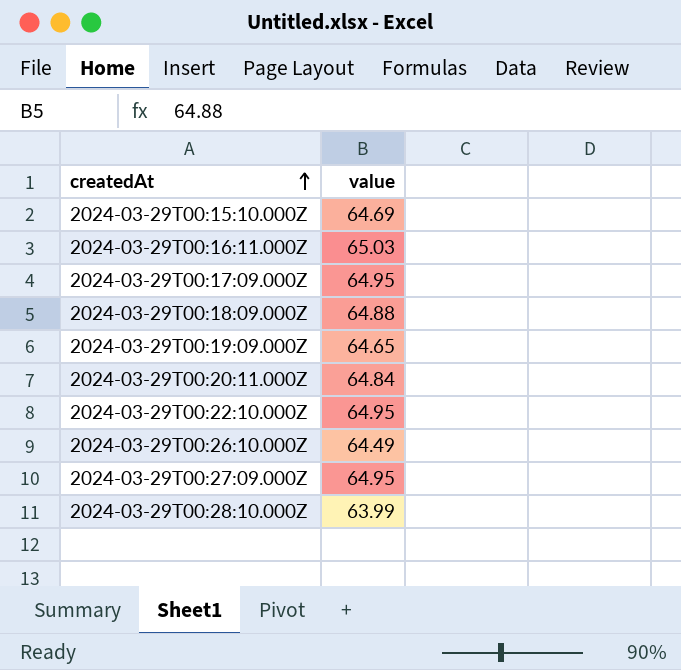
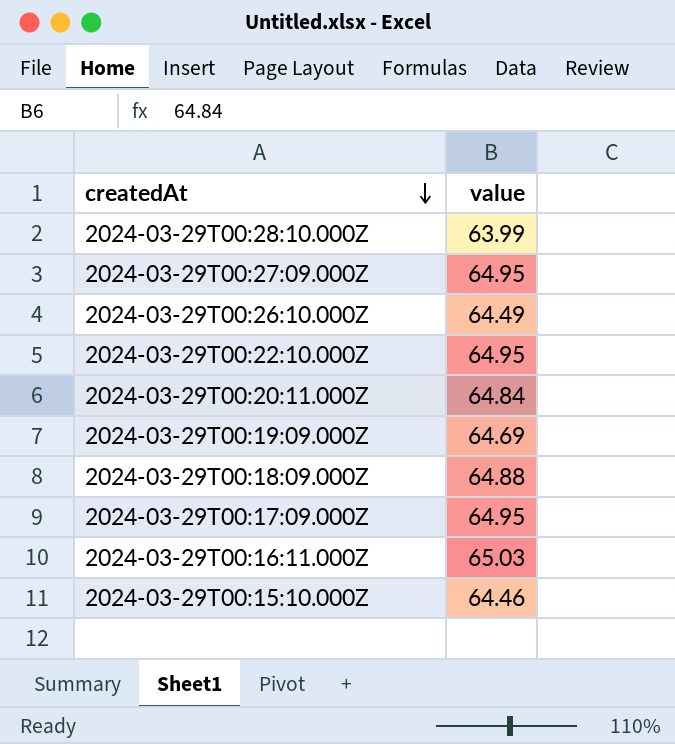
row order: createdAt ascending -> createdAt descending
2024-03-29T00:19:09.000Z | value: 64.65 -> 64.69
2024-03-29T00:15:10.000Z | value: 64.69 -> 64.46

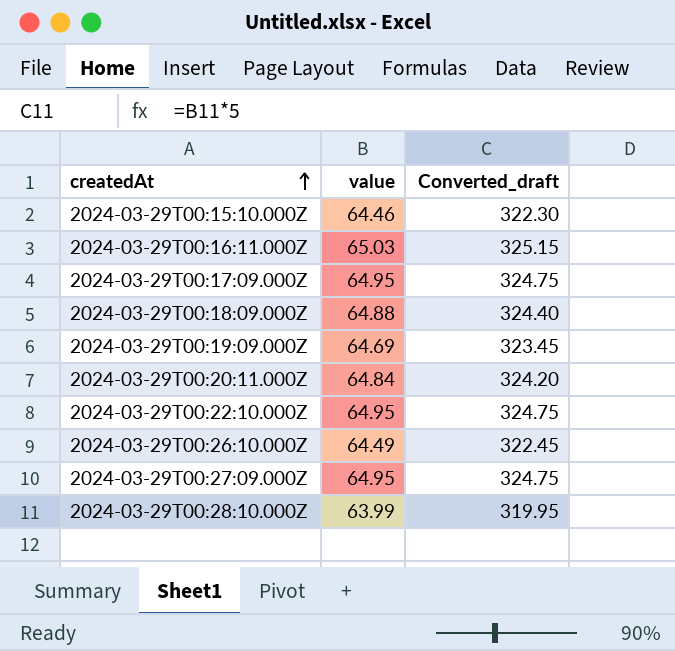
row order: createdAt descending -> createdAt ascending
column Converted_draft | formula: none -> [value] * 5

